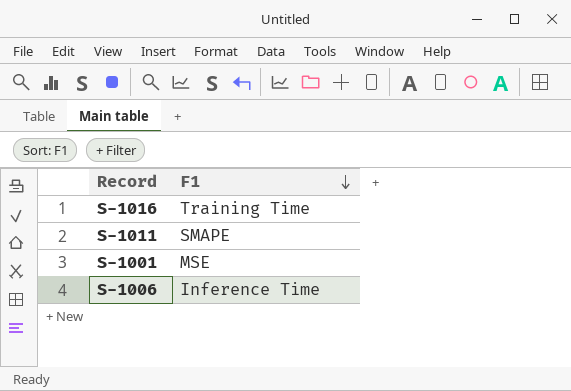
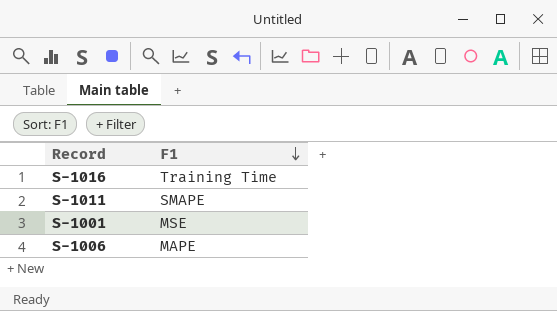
S-1006 | F1: Inference Time -> MAPE

